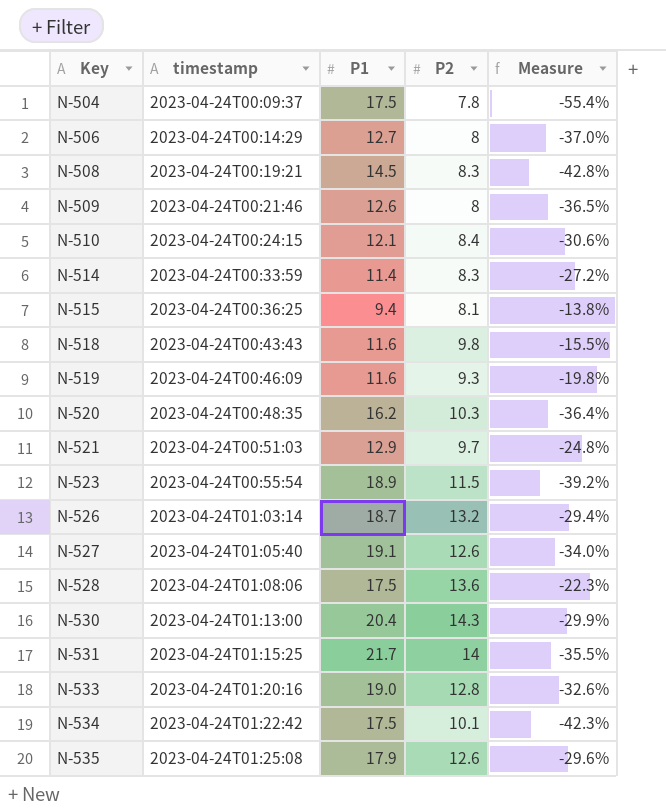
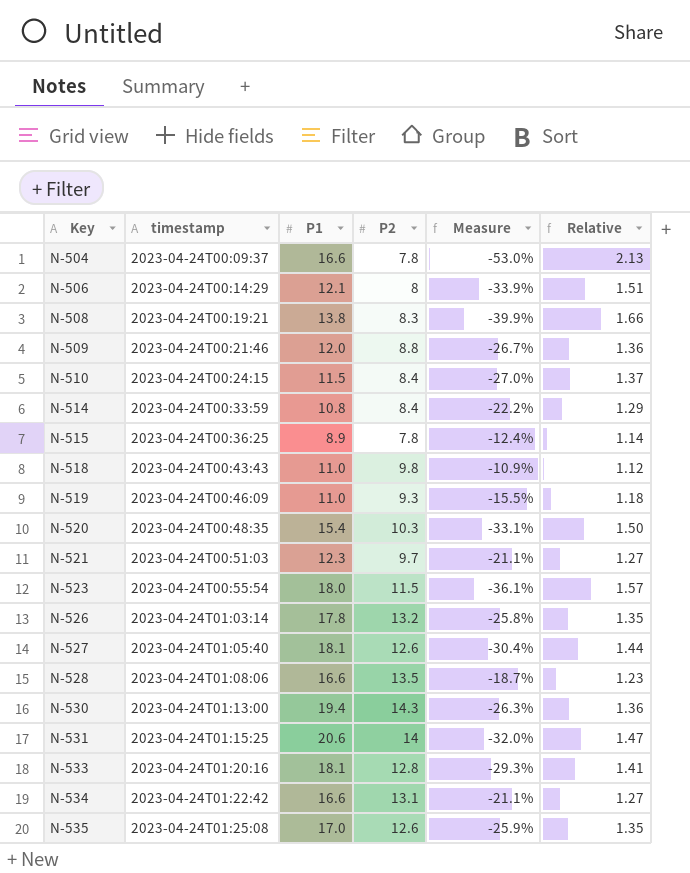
column Relative | formula: none -> [P1] / [P2]
N-504 | P1: 17.5 -> 16.6
N-504 | Measure: -55.4% -> -53.0%
N-506 | P1: 12.7 -> 12.1
N-506 | Measure: -37.0% -> -33.9%
N-508 | P1: 14.5 -> 13.8
N-508 | Measure: -42.8% -> -39.9%
N-509 | P1: 12.6 -> 12.0
N-509 | P2: 8 -> 8.8
N-509 | Measure: -36.5% -> -26.7%
N-510 | P1: 12.1 -> 11.5
N-510 | Measure: -30.6% -> -27.0%
N-514 | P1: 11.4 -> 10.8
N-514 | P2: 8.3 -> 8.4
N-514 | Measure: -27.2% -> -22.2%
N-515 | P1: 9.4 -> 8.9
N-515 | P2: 8.1 -> 7.8
N-515 | Measure: -13.8% -> -12.4%
N-518 | P1: 11.6 -> 11.0
N-518 | Measure: -15.5% -> -10.9%
N-519 | P1: 11.6 -> 11.0
N-519 | Measure: -19.8% -> -15.5%
N-520 | P1: 16.2 -> 15.4
N-520 | Measure: -36.4% -> -33.1%
N-521 | P1: 12.9 -> 12.3
N-521 | Measure: -24.8% -> -21.1%
N-523 | P1: 18.9 -> 18.0
N-523 | Measure: -39.2% -> -36.1%
N-526 | P1: 18.7 -> 17.8
N-526 | Measure: -29.4% -> -25.8%
N-527 | P1: 19.1 -> 18.1
N-527 | Measure: -34.0% -> -30.4%
N-528 | P1: 17.5 -> 16.6
N-528 | P2: 13.6 -> 13.5
N-528 | Measure: -22.3% -> -18.7%
N-530 | P1: 20.4 -> 19.4
N-530 | Measure: -29.9% -> -26.3%
N-531 | P1: 21.7 -> 20.6
N-531 | Measure: -35.5% -> -32.0%
N-533 | P1: 19.0 -> 18.1
N-533 | Measure: -32.6% -> -29.3%
N-534 | P1: 17.5 -> 16.6
N-534 | P2: 10.1 -> 13.1
N-534 | Measure: -42.3% -> -21.1%
N-535 | P1: 17.9 -> 17.0
N-535 | Measure: -29.6% -> -25.9%

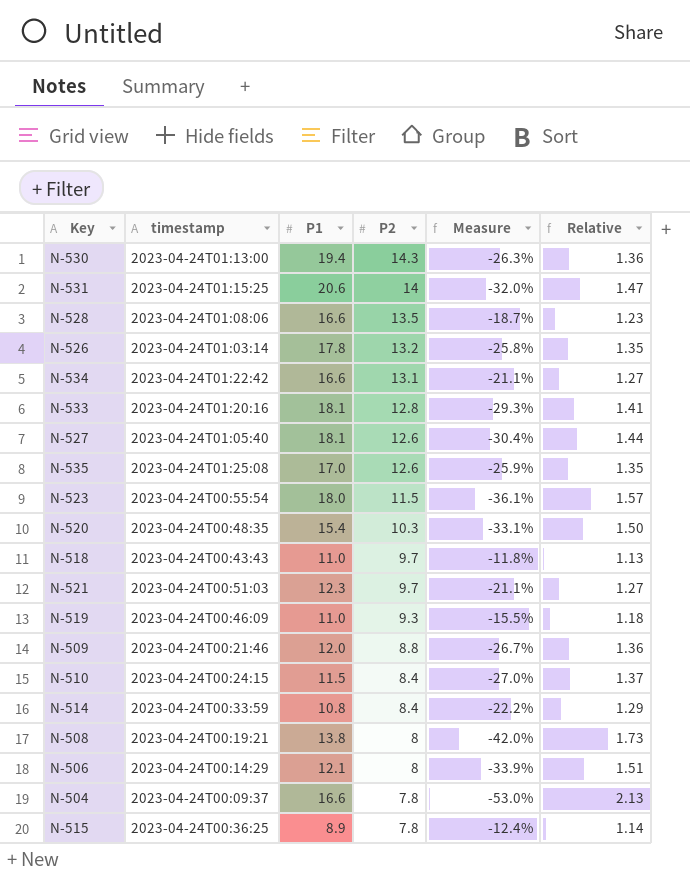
row order: Key ascending -> P2 descending
N-518 | P2: 9.8 -> 9.7
N-518 | Measure: -10.9% -> -11.8%
N-518 | Relative: 1.12 -> 1.13
N-508 | P2: 8.3 -> 8
N-508 | Measure: -39.9% -> -42.0%
N-508 | Relative: 1.66 -> 1.73

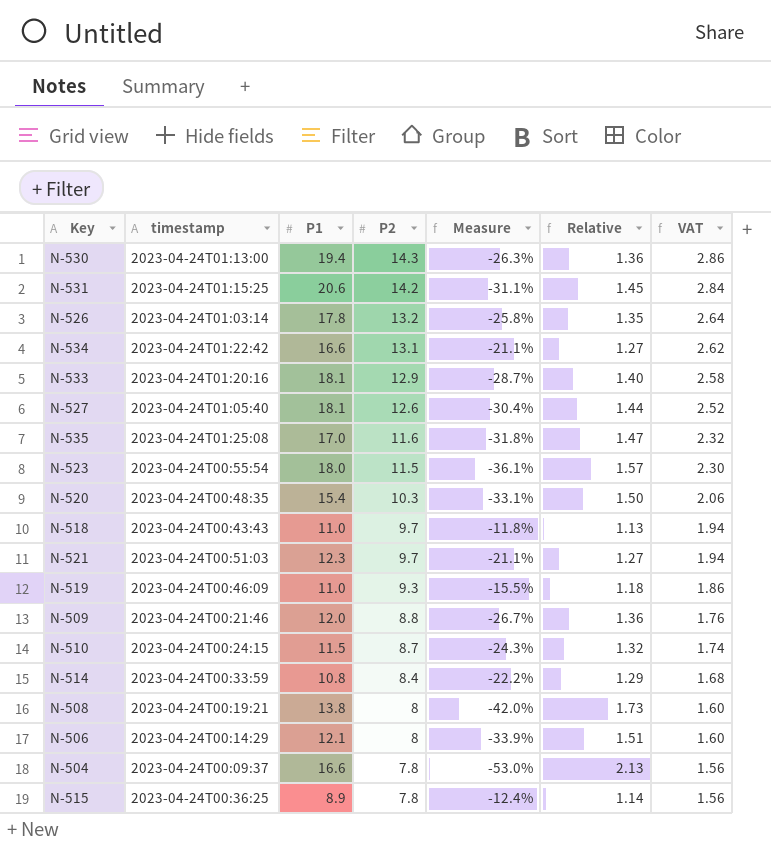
column VAT | formula: none -> [P2] * 0.2
row N-528: 2023-04-24T01:08:06 | 16.6 | 13.5 | -18.7% | 1.23 -> none
N-531 | P2: 14 -> 14.2
N-531 | Measure: -32.0% -> -31.1%
N-531 | Relative: 1.47 -> 1.45
N-533 | P2: 12.8 -> 12.9
N-533 | Measure: -29.3% -> -28.7%
N-533 | Relative: 1.41 -> 1.40
N-535 | P2: 12.6 -> 11.6
N-535 | Measure: -25.9% -> -31.8%
N-535 | Relative: 1.35 -> 1.47
N-510 | P2: 8.4 -> 8.7
N-510 | Measure: -27.0% -> -24.3%
N-510 | Relative: 1.37 -> 1.32

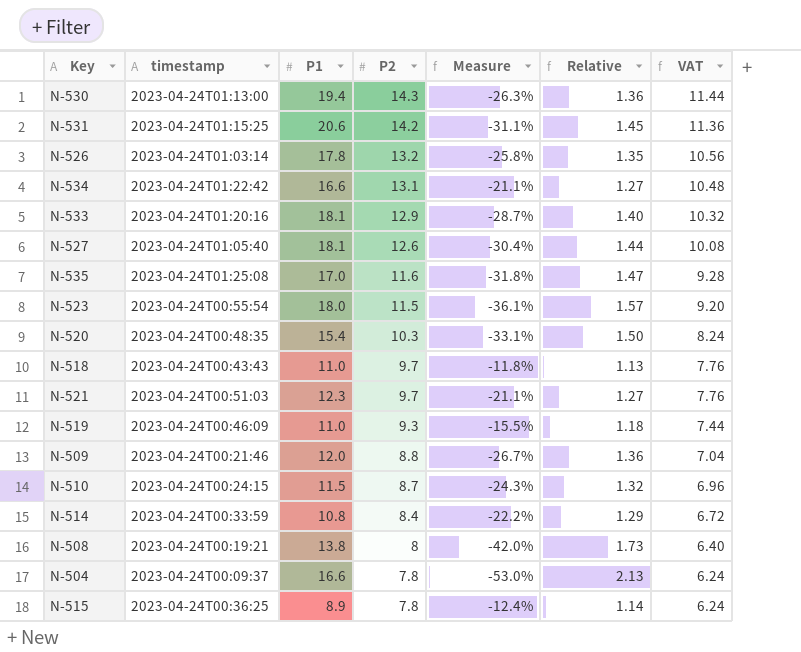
column VAT | formula: [P2] * 0.2 -> [P2] * 0.8
row N-506: 2023-04-24T00:14:29 | 12.1 | 8 | -33.9% | 1.51 | 1.60 -> none

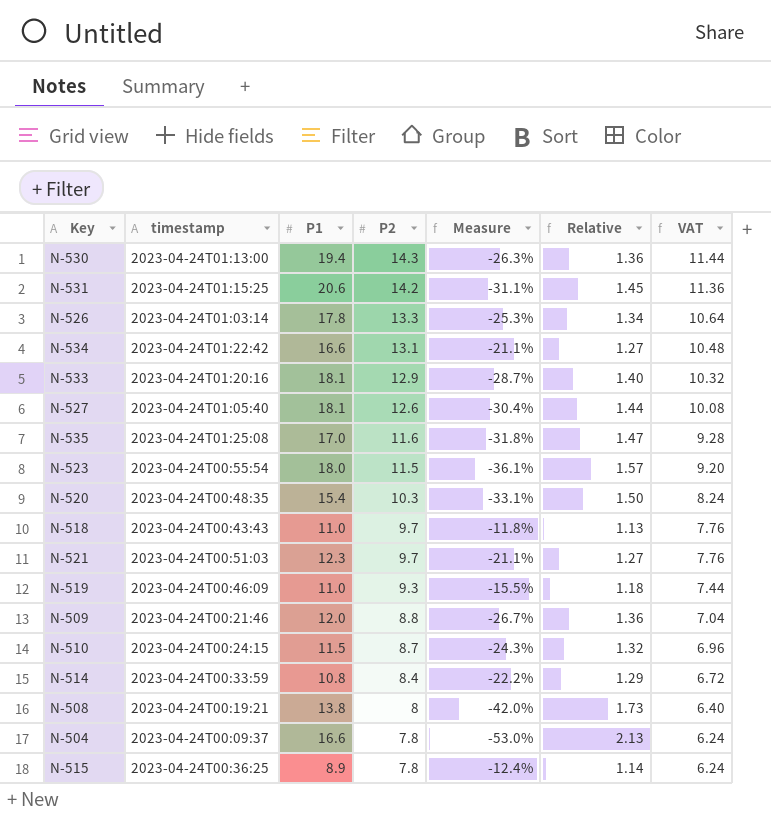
N-526 | P2: 13.2 -> 13.3
N-526 | Measure: -25.8% -> -25.3%
N-526 | Relative: 1.35 -> 1.34
N-526 | VAT: 10.56 -> 10.64

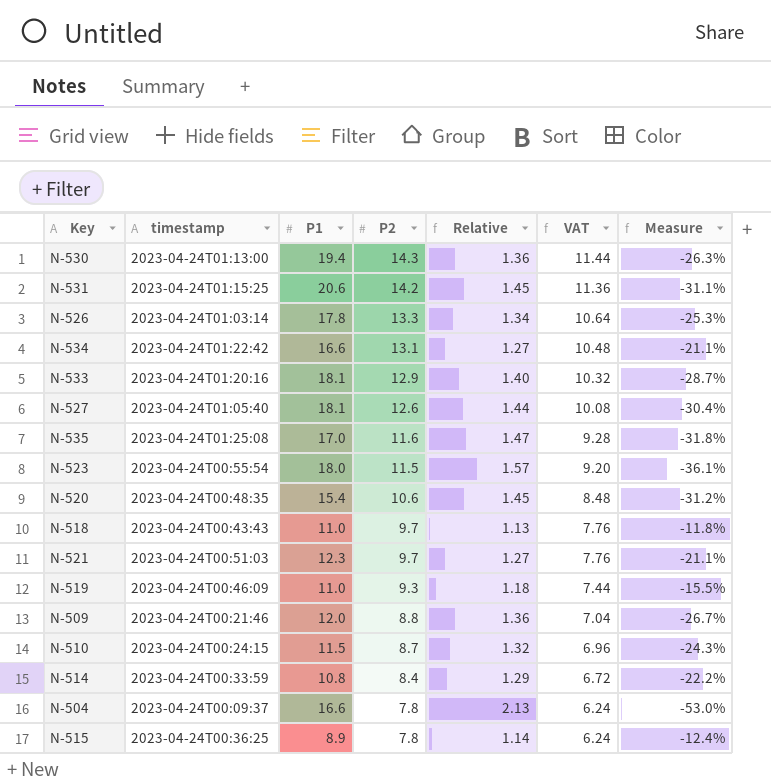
column Measure | position: 5 -> 7
row N-508: 2023-04-24T00:19:21 | 13.8 | 8 | -42.0% | 1.73 | 6.40 -> none
N-520 | P2: 10.3 -> 10.6
N-520 | Relative: 1.50 -> 1.45
N-520 | VAT: 8.24 -> 8.48
N-520 | Measure: -33.1% -> -31.2%

